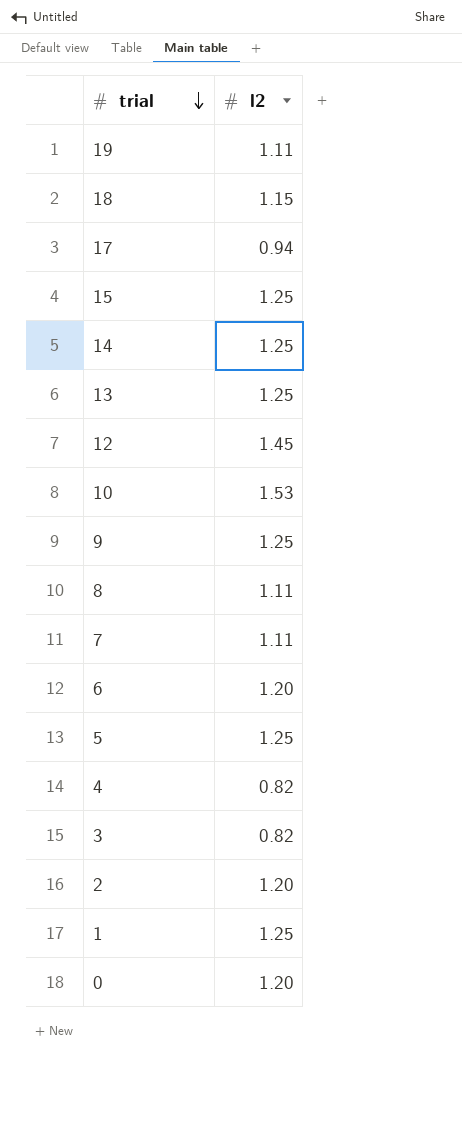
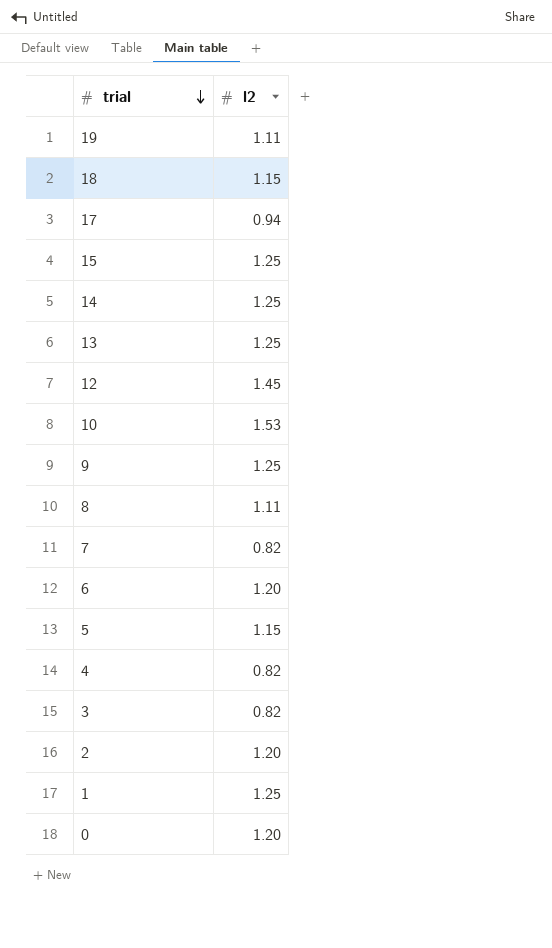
7 | l2: 1.11 -> 0.82
5 | l2: 1.25 -> 1.15

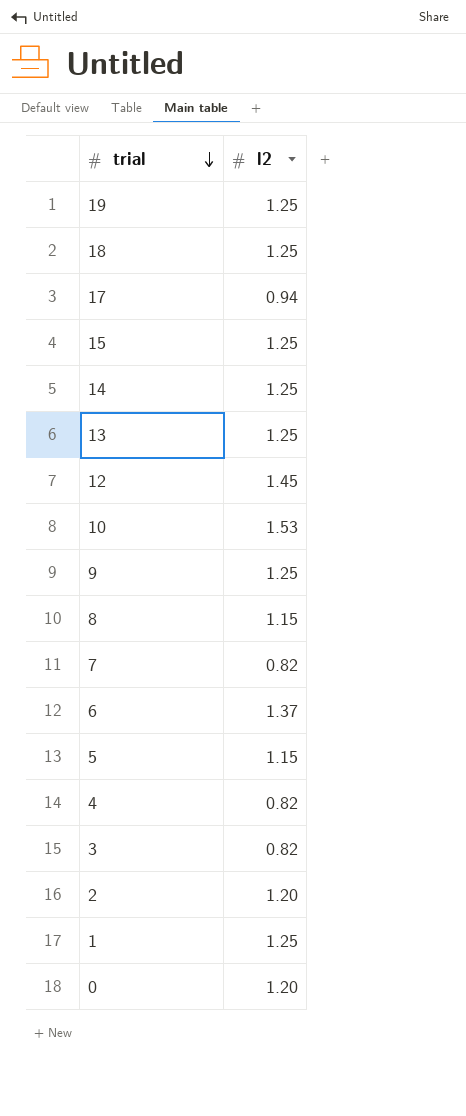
19 | l2: 1.11 -> 1.25
18 | l2: 1.15 -> 1.25
8 | l2: 1.11 -> 1.15
6 | l2: 1.20 -> 1.37

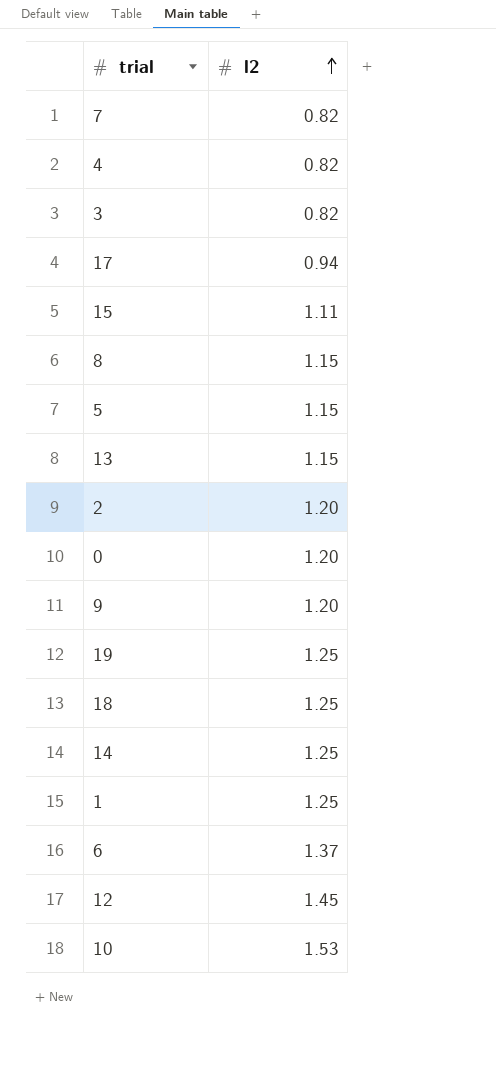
row order: trial descending -> l2 ascending
15 | l2: 1.25 -> 1.11
13 | l2: 1.25 -> 1.15
9 | l2: 1.25 -> 1.20

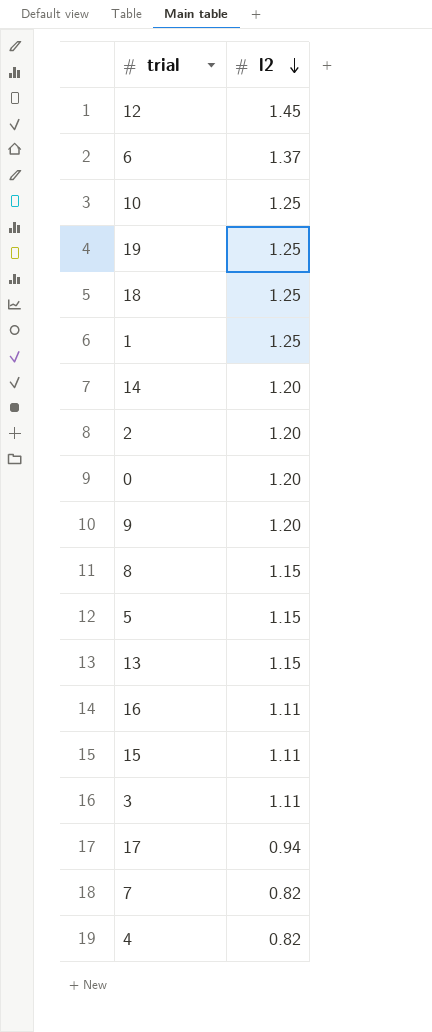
row order: l2 ascending -> l2 descending
10 | l2: 1.53 -> 1.25
14 | l2: 1.25 -> 1.20
row 16: none -> 1.11
3 | l2: 0.82 -> 1.11

